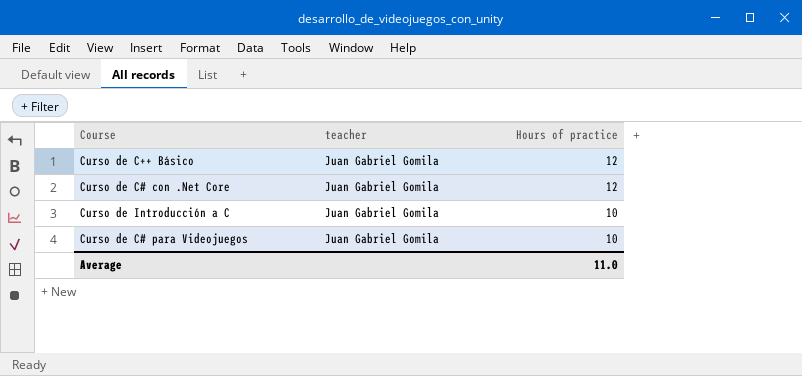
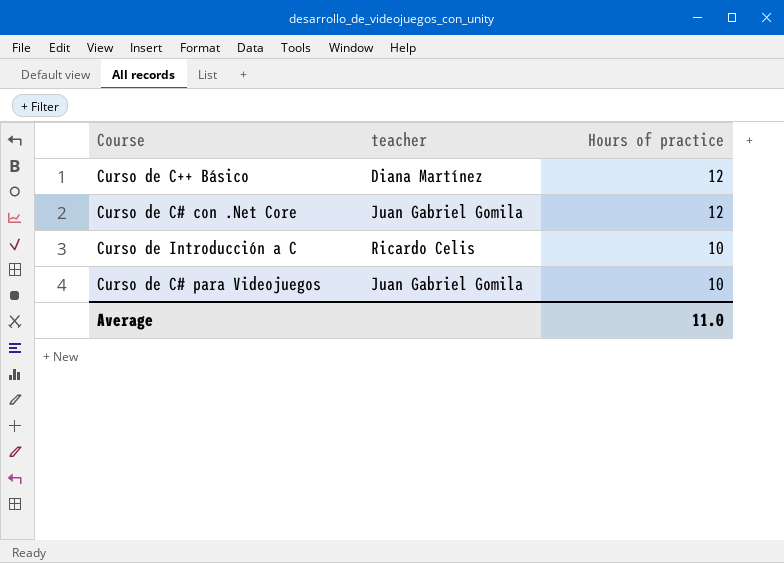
Curso de C++ Básico | teacher: Juan Gabriel Gomila -> Diana Martínez
Curso de Introducción a C | teacher: Juan Gabriel Gomila -> Ricardo Celis

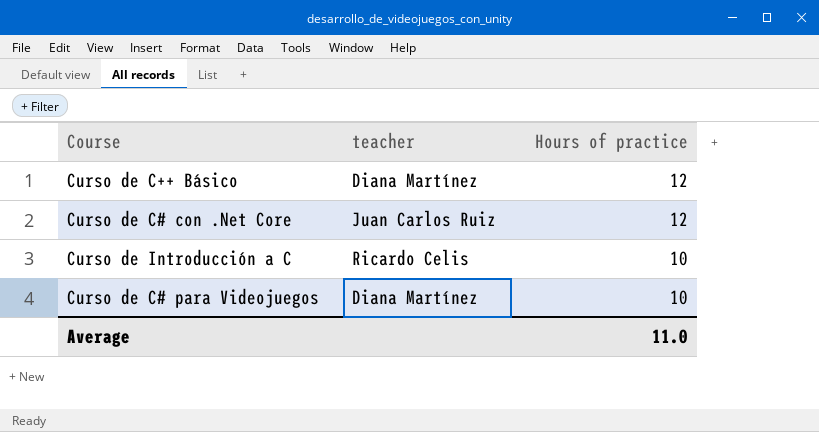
Curso de C# con .Net Core | teacher: Juan Gabriel Gomila -> Juan Carlos Ruiz
Curso de C# para Videojuegos | teacher: Juan Gabriel Gomila -> Diana Martínez

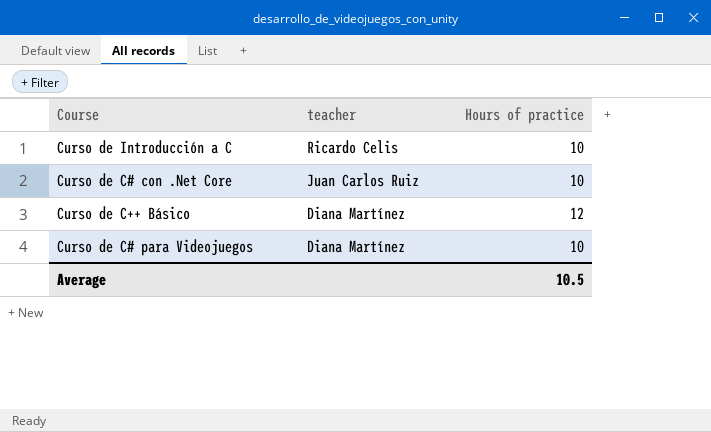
row order: Hours of practice descending -> teacher descending
Curso de C# con .Net Core | Hours of practice: 12 -> 10
Average | Hours of practice: 11.0 -> 10.5

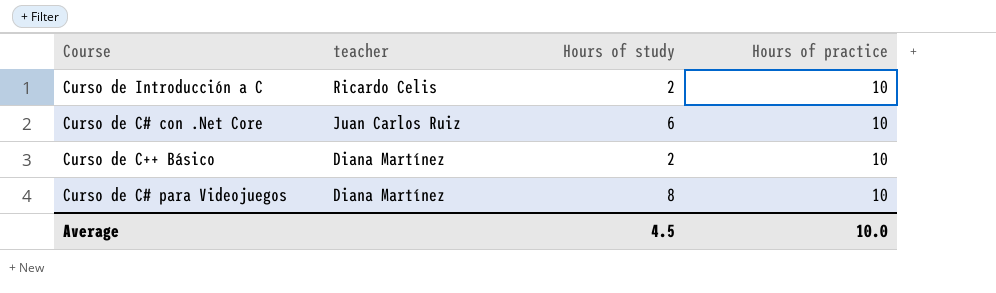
column Hours of study | position: none -> 3
Curso de C++ Básico | Hours of practice: 12 -> 10
Average | Hours of practice: 10.5 -> 10.0

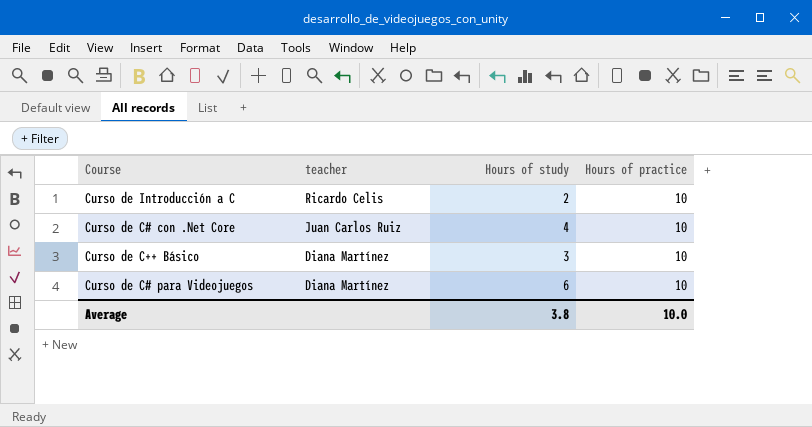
Curso de C# con .Net Core | Hours of study: 6 -> 4
Curso de C++ Básico | Hours of study: 2 -> 3
Curso de C# para Videojuegos | Hours of study: 8 -> 6
Average | Hours of study: 4.5 -> 3.8

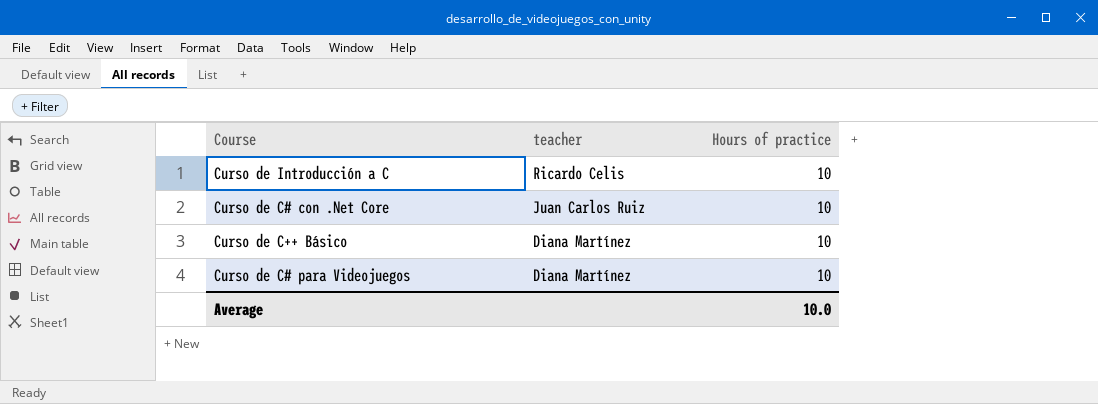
column Hours of study | position: 3 -> none

